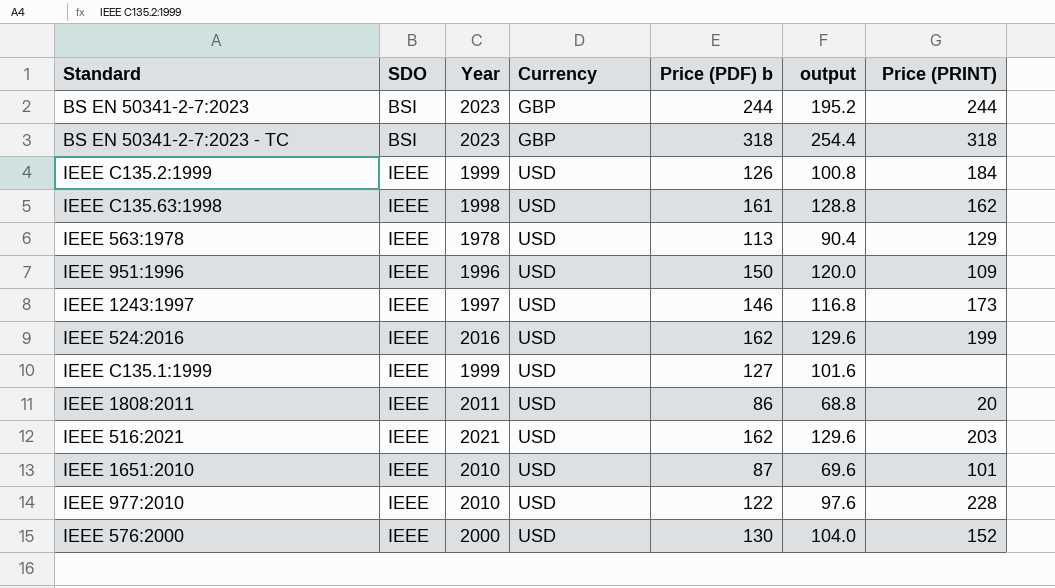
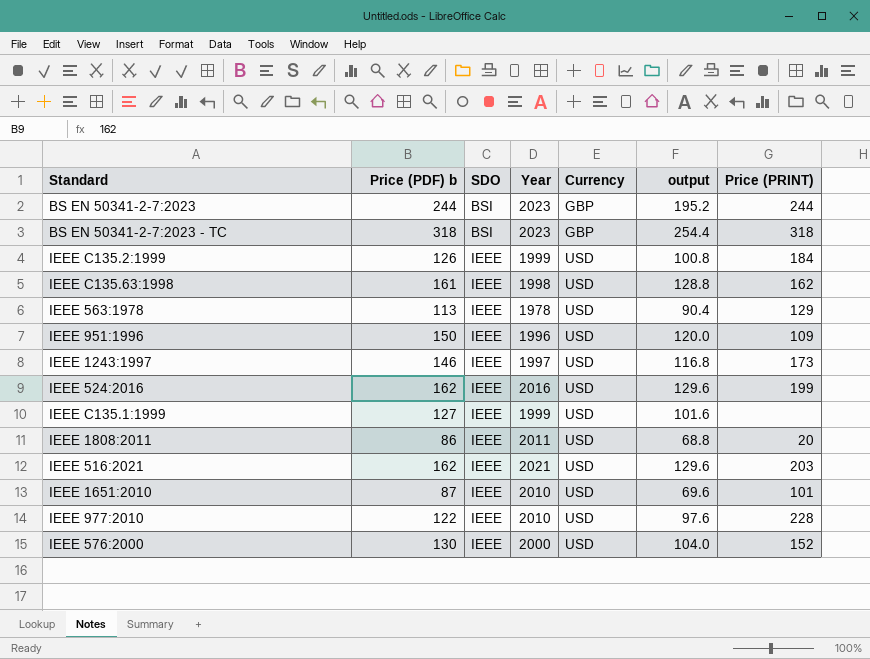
column Price (PDF) b | position: 5 -> 2

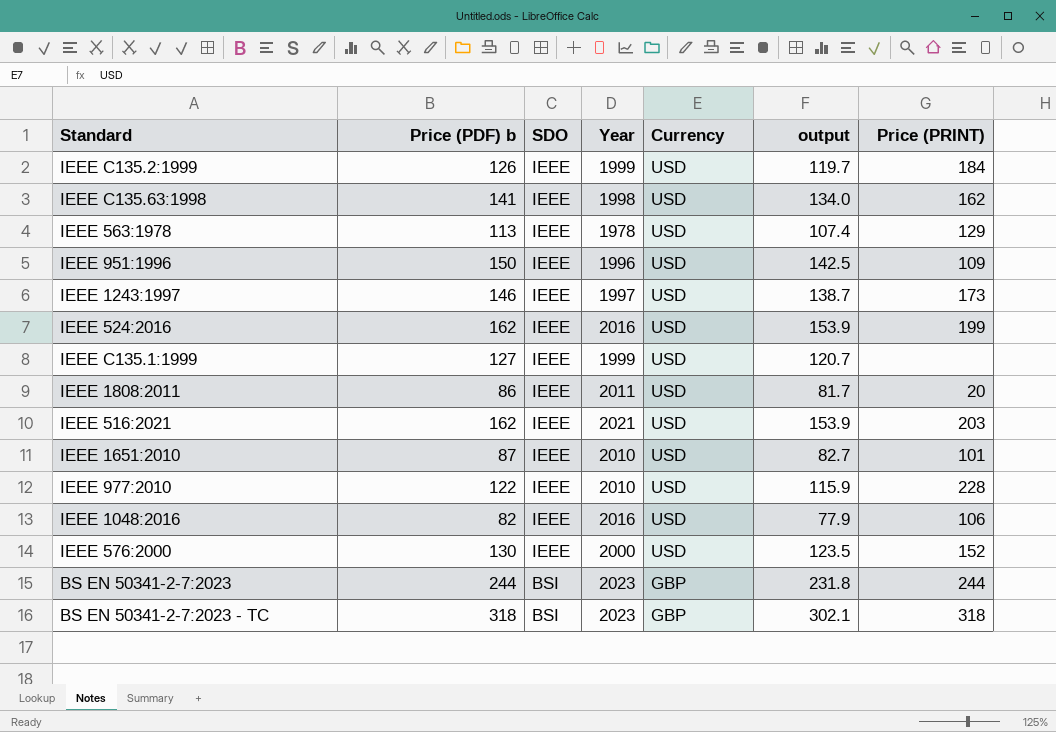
row order: SDO ascending -> SDO descending
column output | formula: [Price (PDF) b] * 0.8 -> [Price (PDF) b] * 0.95
IEEE C135.63:1998 | Price (PDF) b: 161 -> 141
row IEEE 1048:2016: none -> 82 | IEEE | 2016 | USD | 77.9 | 106

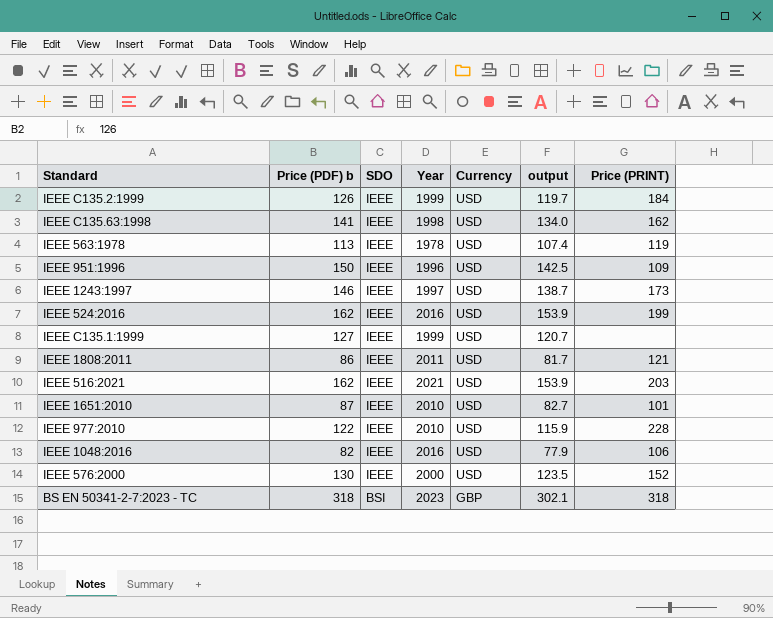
row BS EN 50341-2-7:2023: 244 | BSI | 2023 | GBP | 231.8 | 244 -> none
IEEE 563:1978 | Price (PRINT): 129 -> 119
IEEE 1808:2011 | Price (PRINT): 20 -> 121

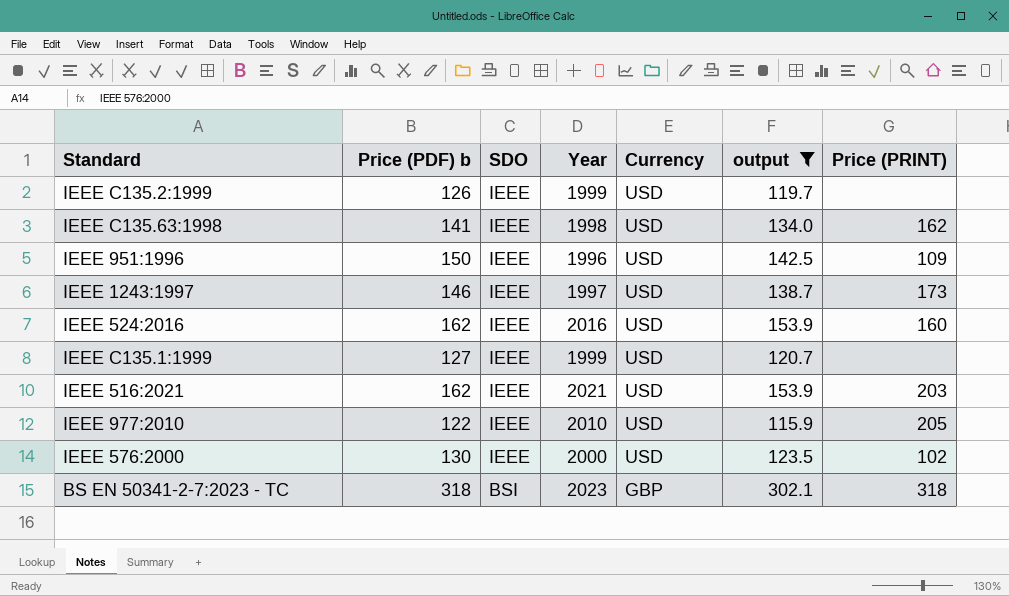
filter: none -> output >= 115.9
IEEE C135.2:1999 | Price (PRINT): 184 -> none
IEEE 524:2016 | Price (PRINT): 199 -> 160
IEEE 977:2010 | Price (PRINT): 228 -> 205
IEEE 576:2000 | Price (PRINT): 152 -> 102

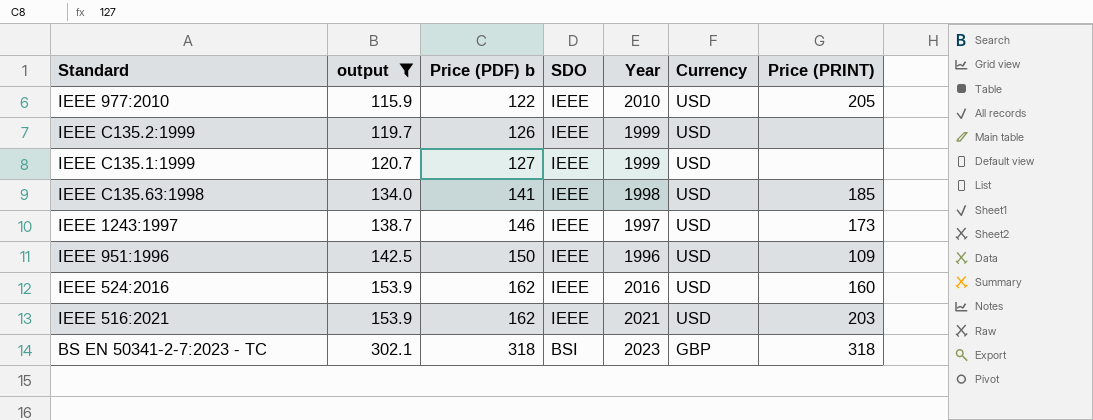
row order: SDO descending -> output ascending
column output | position: 6 -> 2
row IEEE 576:2000: 130 | IEEE | 2000 | USD | 123.5 | 102 -> none
IEEE C135.63:1998 | Price (PRINT): 162 -> 185

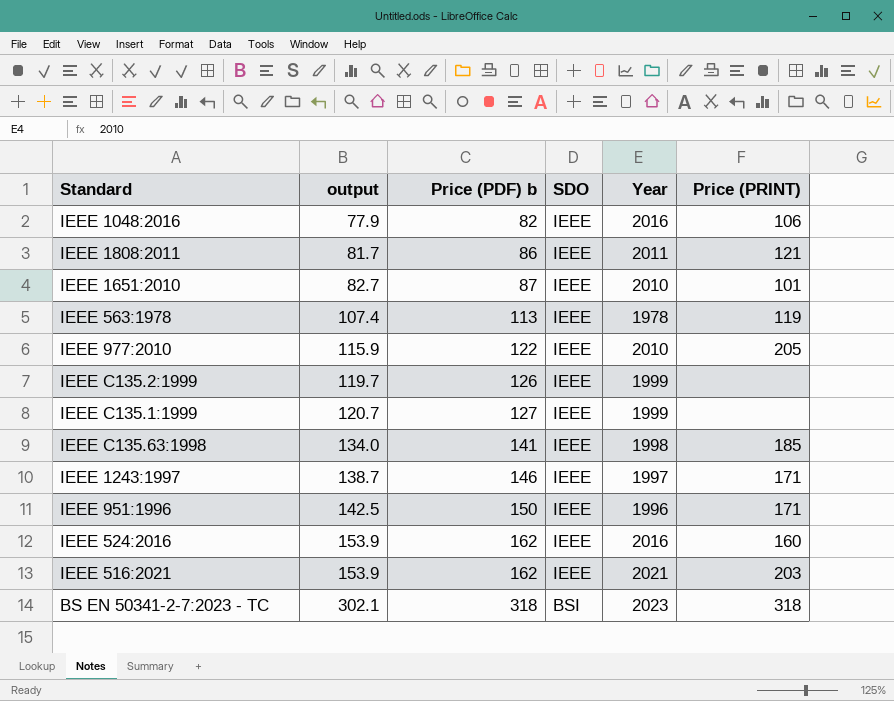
filter: output >= 115.9 -> none
column Currency | position: 6 -> none
IEEE 1243:1997 | Price (PRINT): 173 -> 171
IEEE 951:1996 | Price (PRINT): 109 -> 171

